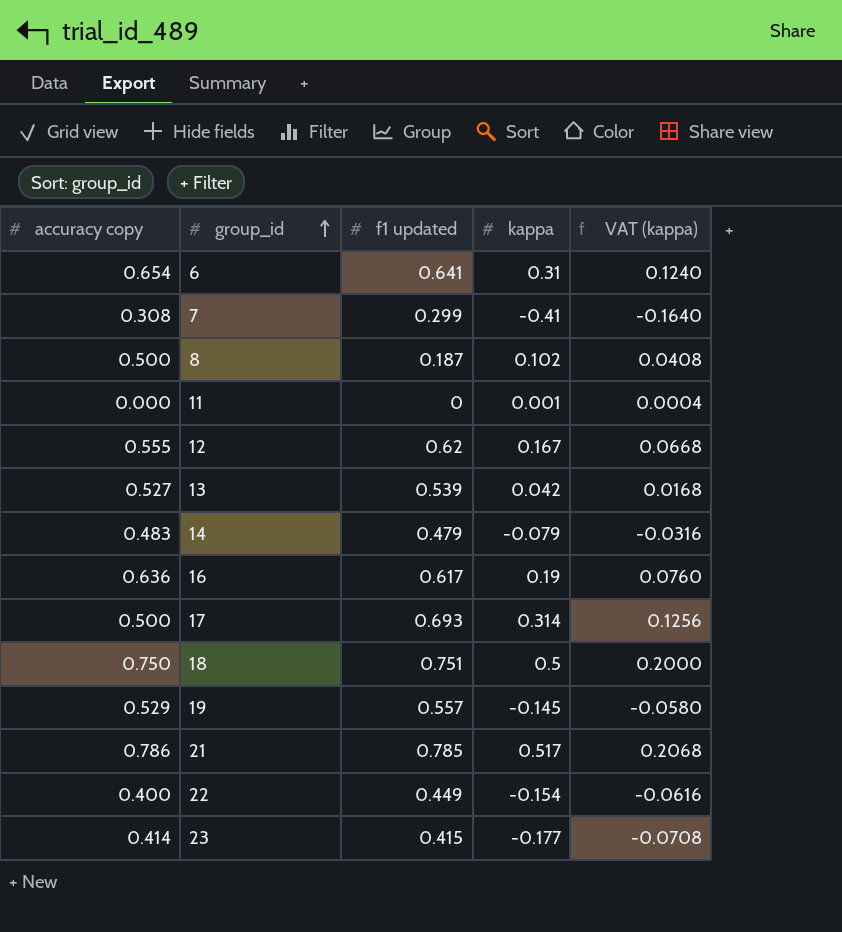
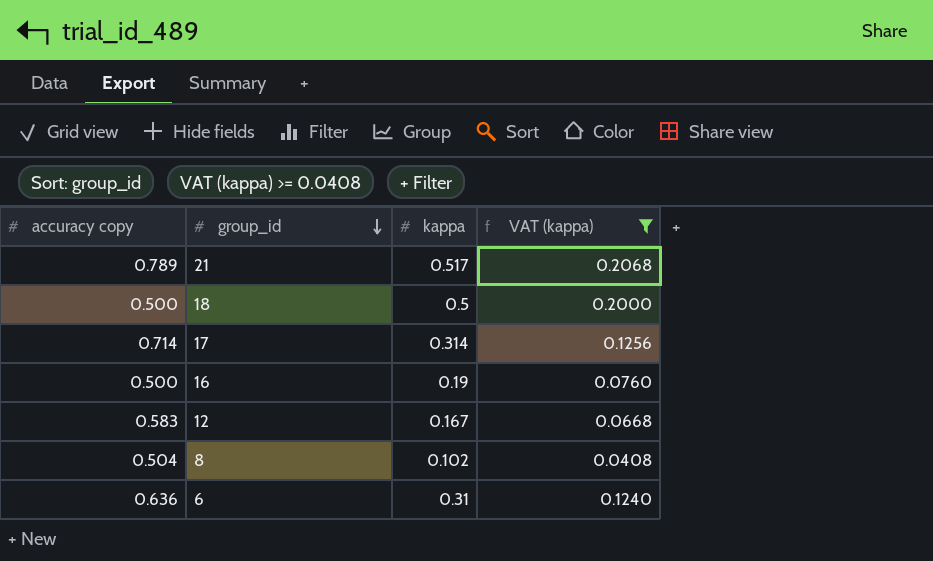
filter: none -> VAT (kappa) >= 0.0408
row order: group_id ascending -> group_id descending
column f1 updated | position: 3 -> none
21 | accuracy copy: 0.786 -> 0.789
18 | accuracy copy: 0.750 -> 0.500
17 | accuracy copy: 0.500 -> 0.714
16 | accuracy copy: 0.636 -> 0.500
12 | accuracy copy: 0.555 -> 0.583
8 | accuracy copy: 0.500 -> 0.504
6 | accuracy copy: 0.654 -> 0.636

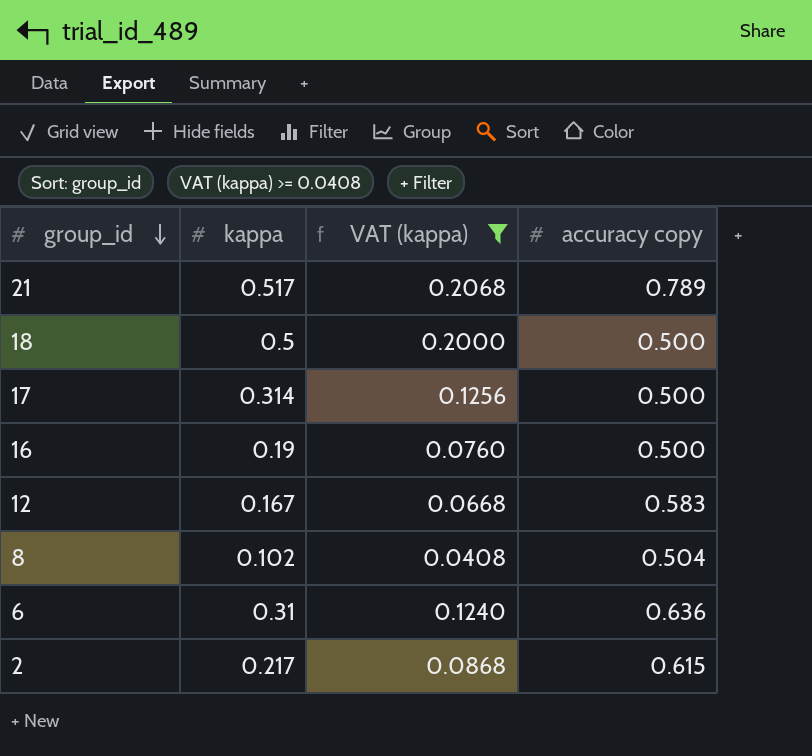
column accuracy copy | position: 1 -> 4
17 | accuracy copy: 0.714 -> 0.500
row 2: none -> 0.217 | 0.0868 | 0.615

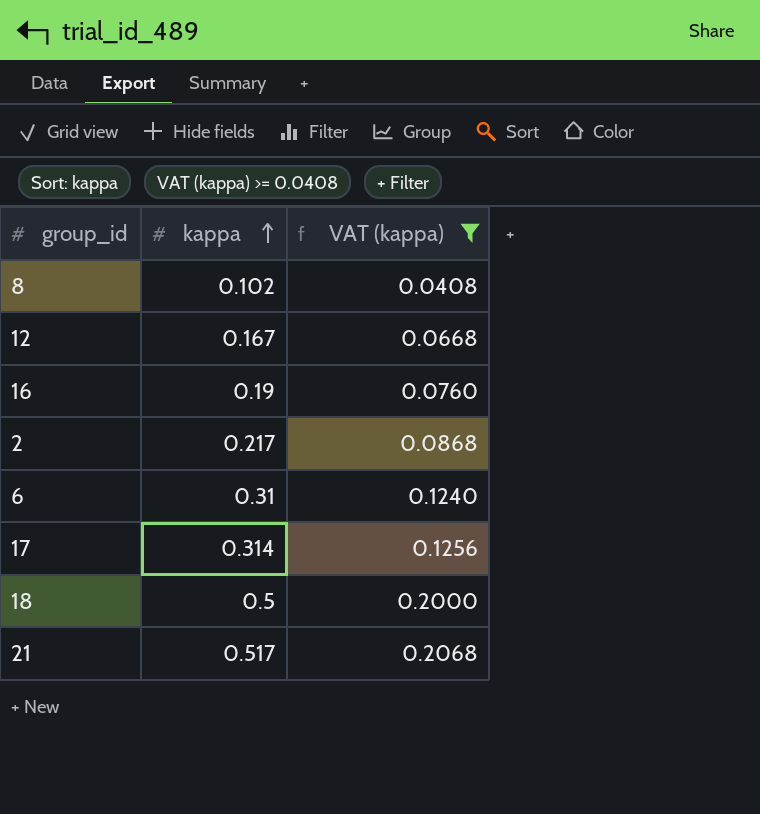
row order: group_id descending -> kappa ascending
column accuracy copy | position: 4 -> none

